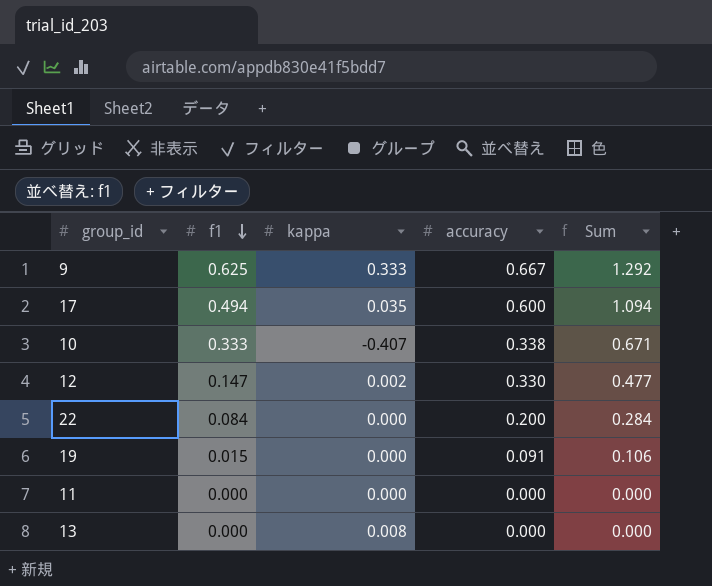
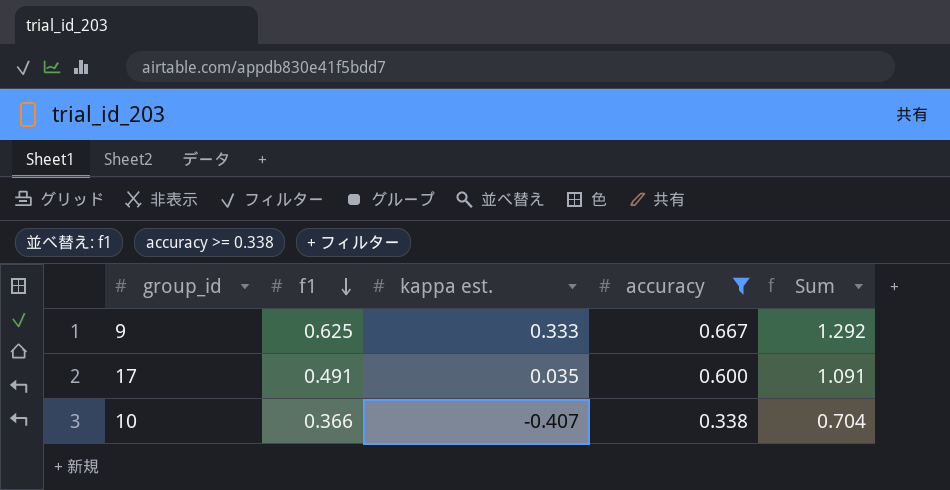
filter: none -> accuracy >= 0.338
column name: kappa -> kappa est.
17 | f1: 0.494 -> 0.491
17 | Sum: 1.094 -> 1.091
10 | f1: 0.333 -> 0.366
10 | Sum: 0.671 -> 0.704

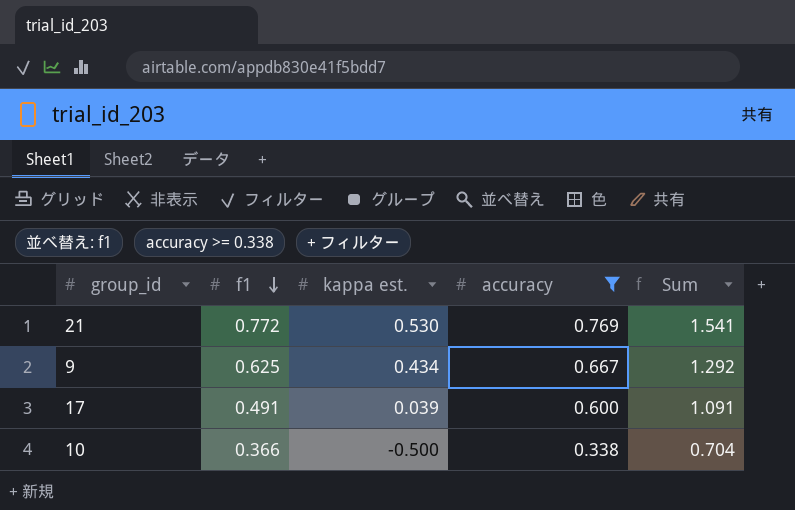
row 21: none -> 0.772 | 0.530 | 0.769 | 1.541
9 | kappa est.: 0.333 -> 0.434
17 | kappa est.: 0.035 -> 0.039
10 | kappa est.: -0.407 -> -0.500

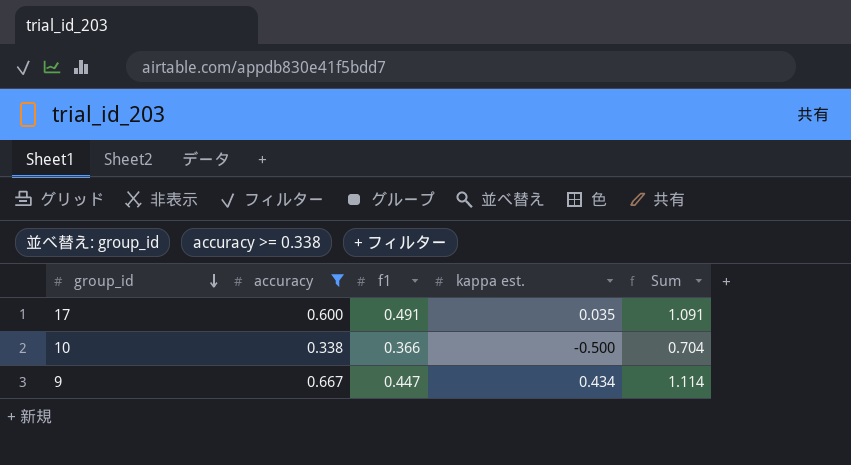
row order: f1 descending -> group_id descending
column accuracy | position: 4 -> 2
row 21: 0.772 | 0.530 | 0.769 | 1.541 -> none
17 | kappa est.: 0.039 -> 0.035
9 | f1: 0.625 -> 0.447
9 | Sum: 1.292 -> 1.114

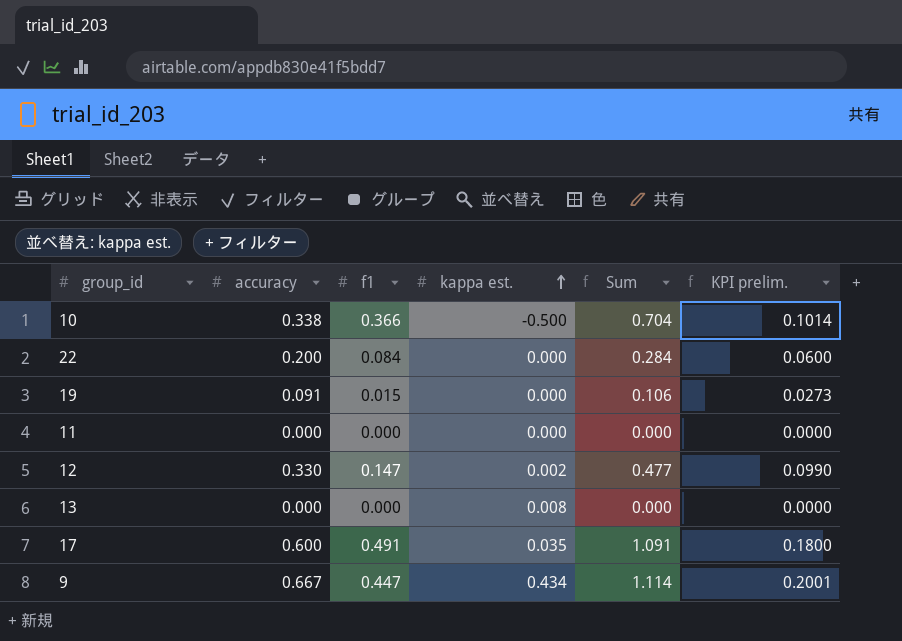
filter: accuracy >= 0.338 -> none
row order: group_id descending -> kappa est. ascending
column KPI prelim. | formula: none -> [accuracy] * 0.3

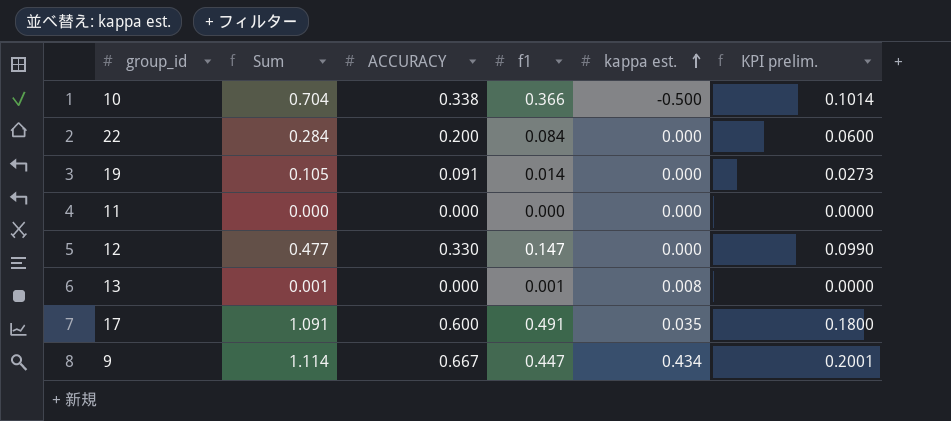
column Sum | position: 5 -> 2
column name: accuracy -> ACCURACY
19 | Sum: 0.106 -> 0.105
19 | f1: 0.015 -> 0.014
12 | kappa est.: 0.002 -> 0.000
13 | Sum: 0.000 -> 0.001
13 | f1: 0.000 -> 0.001

